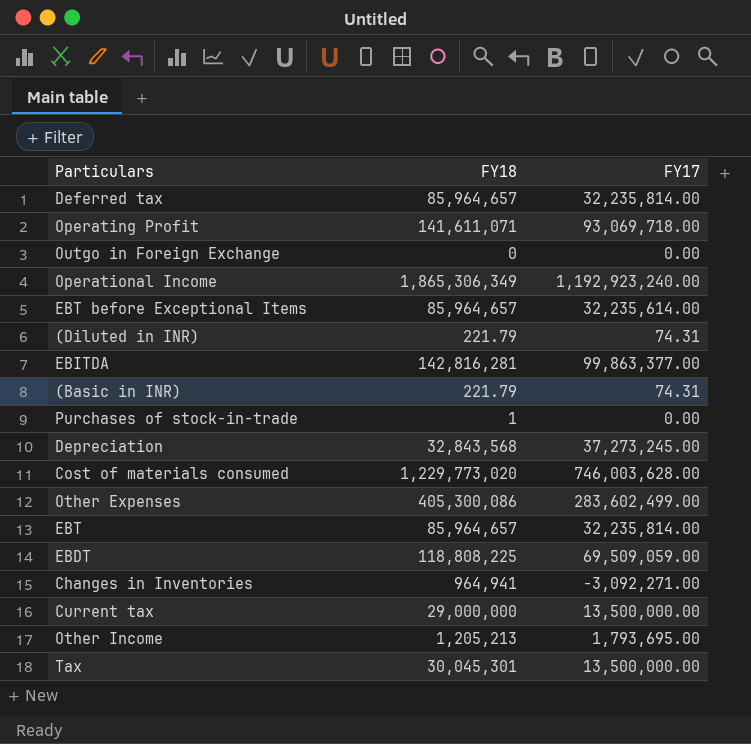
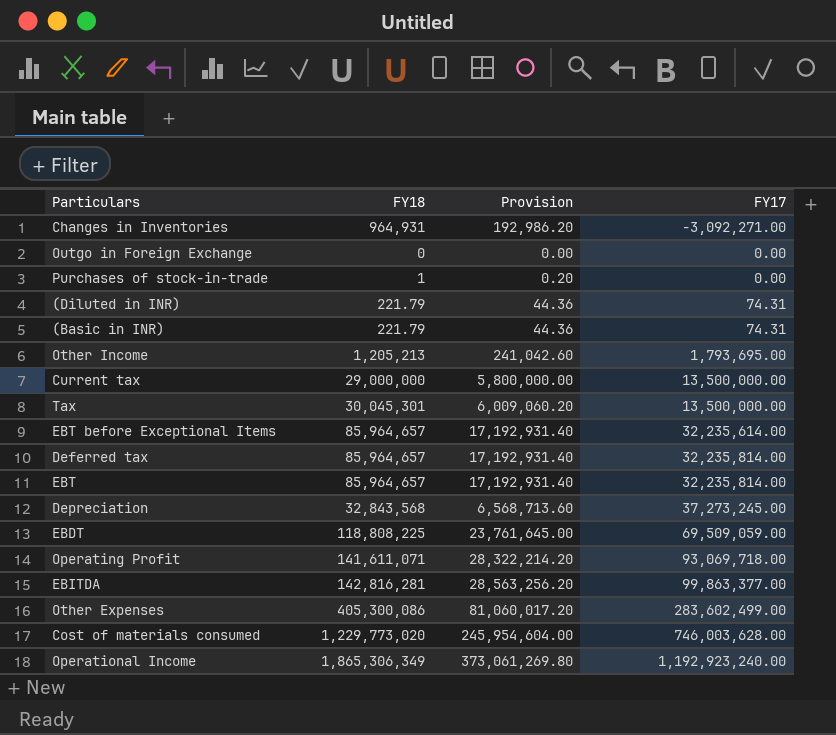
row order: none -> FY17 ascending
column Provision | formula: none -> [FY18] * 0.2
Changes in Inventories | FY18: 964,941 -> 964,931

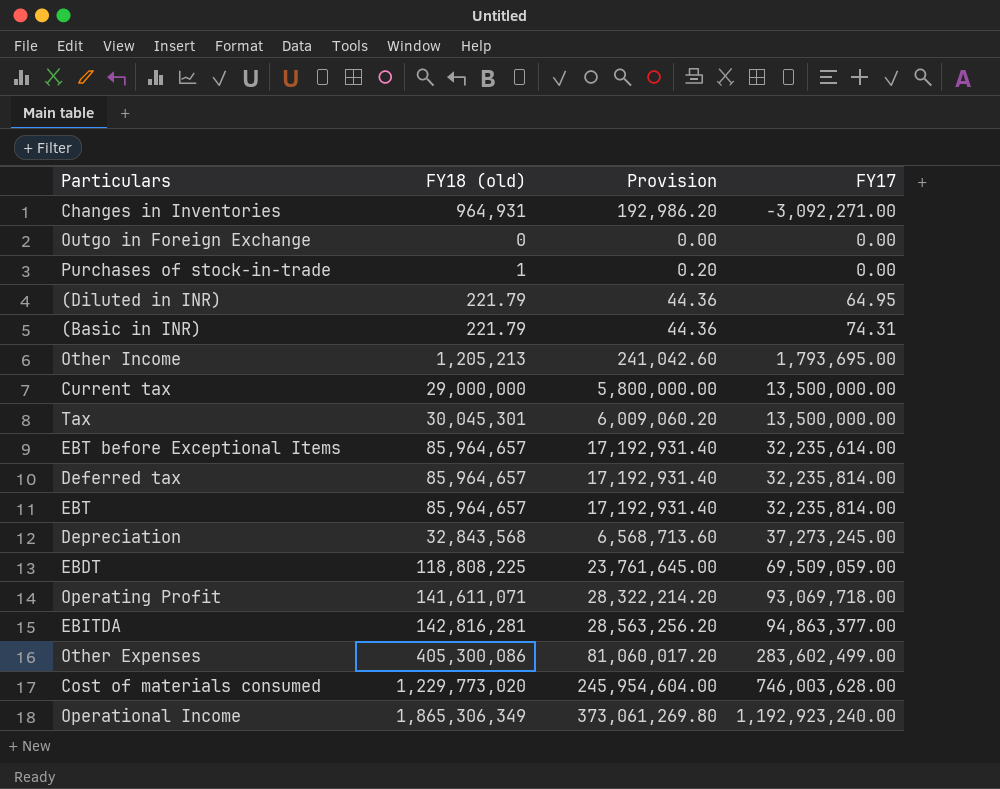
column name: FY18 -> FY18 (old)
(Diluted in INR) | FY17: 74.31 -> 64.95
EBITDA | FY17: 99,863,377.00 -> 94,863,377.00

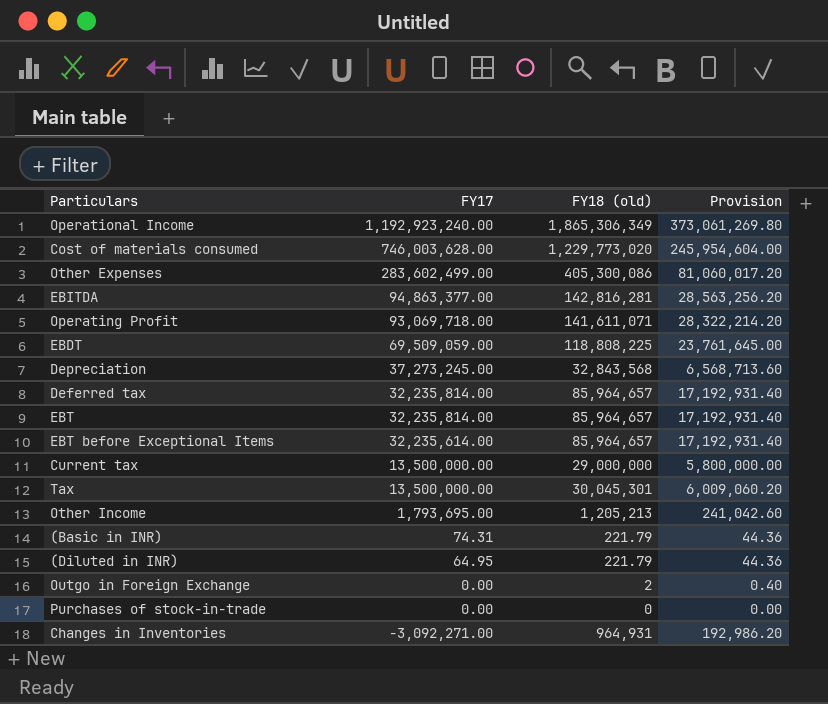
row order: FY17 ascending -> FY17 descending
column FY17 | position: 4 -> 2
Outgo in Foreign Exchange | FY18 (old): 0 -> 2
Outgo in Foreign Exchange | Provision: 0.00 -> 0.40
Purchases of stock-in-trade | FY18 (old): 1 -> 0
Purchases of stock-in-trade | Provision: 0.20 -> 0.00

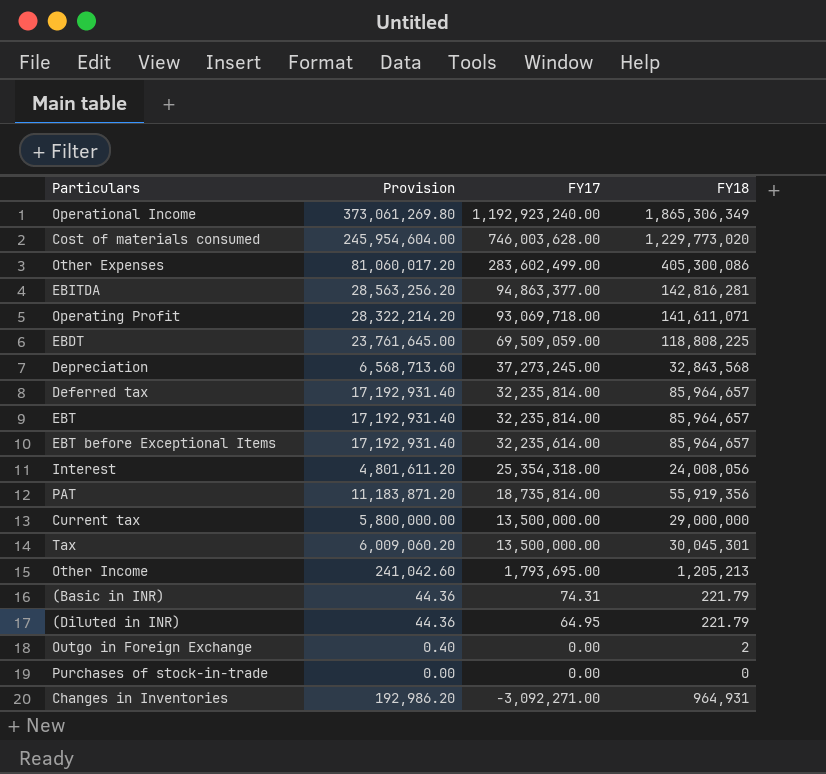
column Provision | position: 4 -> 2
column name: FY18 (old) -> FY18
row Interest: none -> 4,801,611.20 | 25,354,318.00 | 24,008,056
row PAT: none -> 11,183,871.20 | 18,735,814.00 | 55,919,356

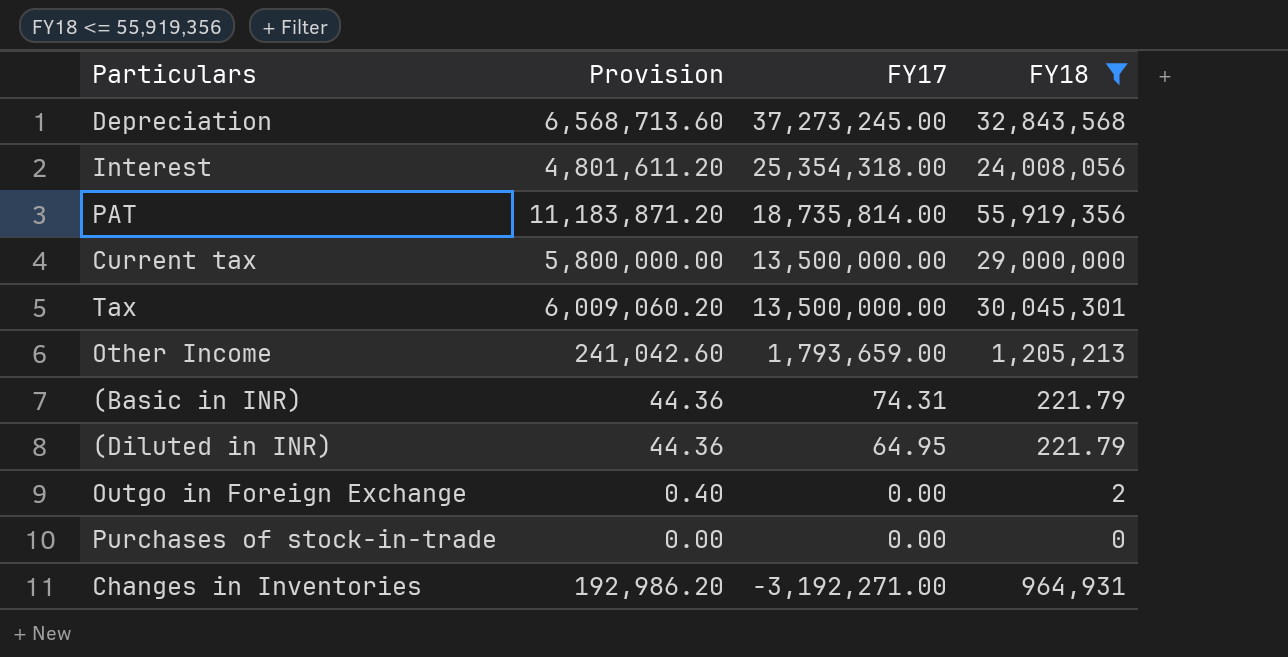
filter: none -> FY18 <= 55,919,356
Other Income | FY17: 1,793,695.00 -> 1,793,659.00
Changes in Inventories | FY17: -3,092,271.00 -> -3,192,271.00

